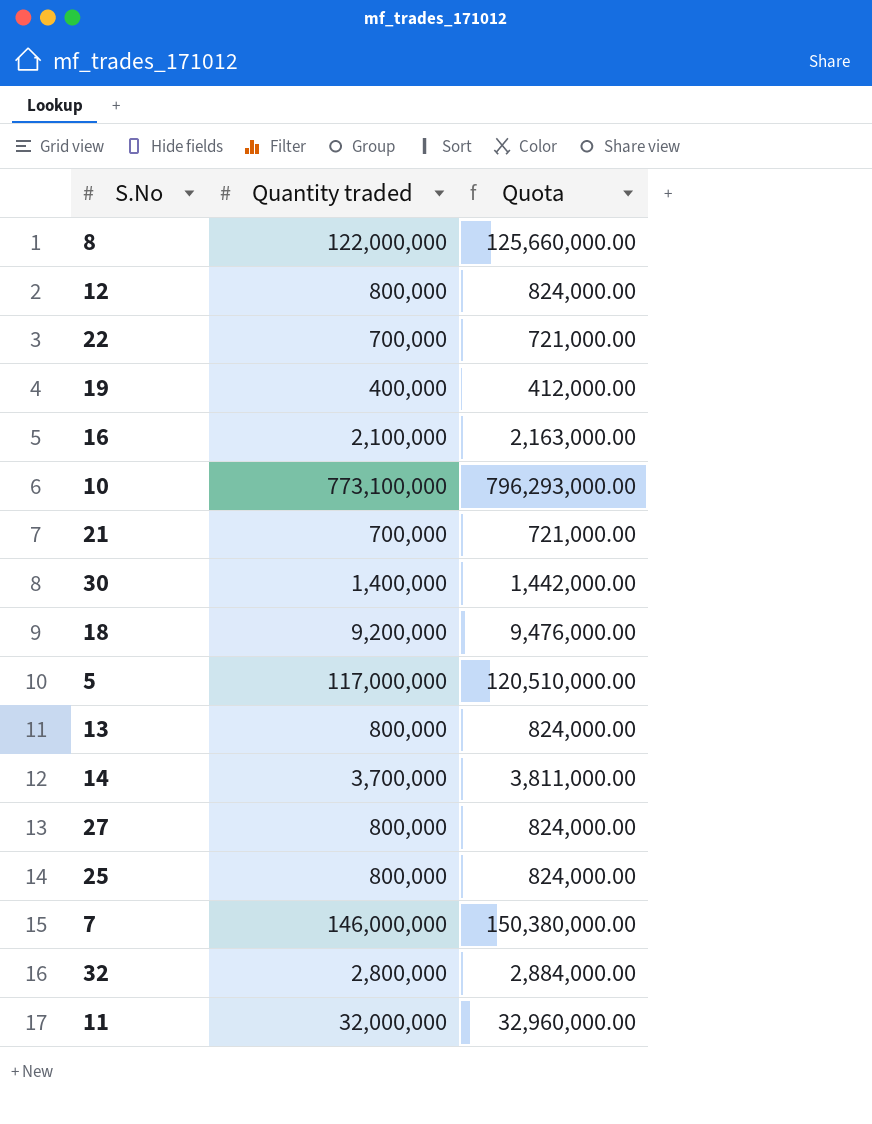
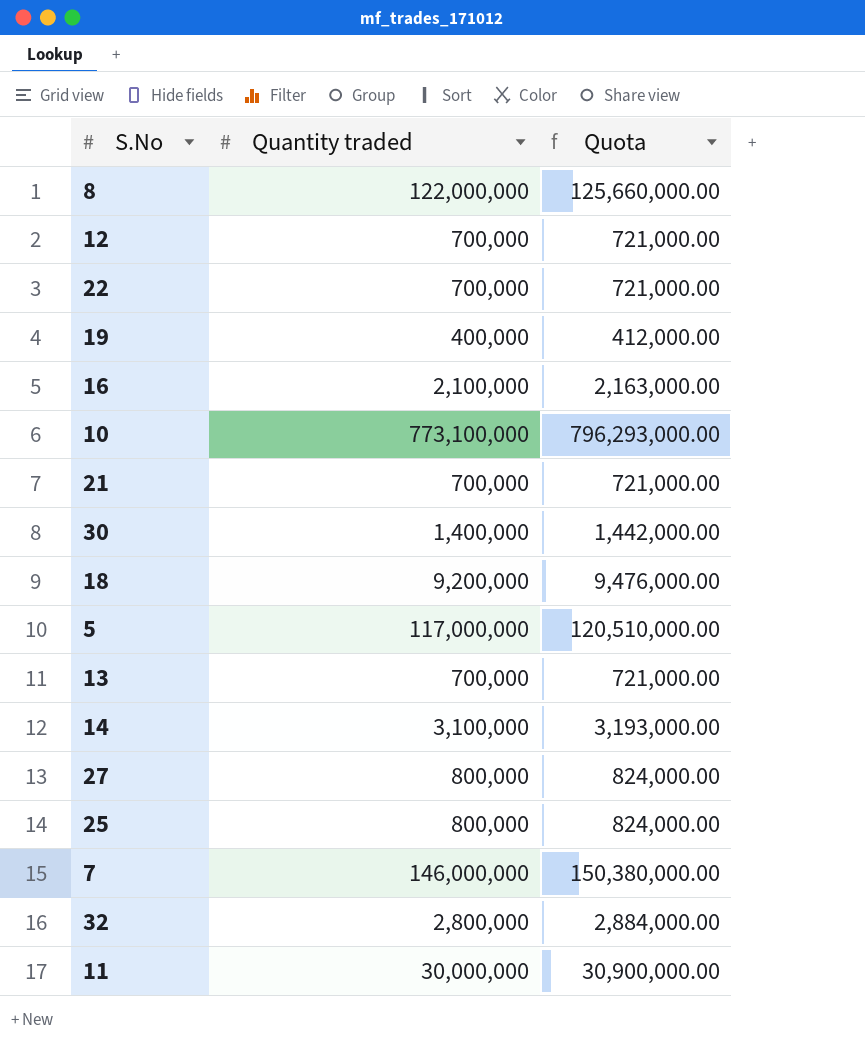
12 | Quantity traded: 800,000 -> 700,000
12 | Quota: 824,000.00 -> 721,000.00
13 | Quantity traded: 800,000 -> 700,000
13 | Quota: 824,000.00 -> 721,000.00
14 | Quantity traded: 3,700,000 -> 3,100,000
14 | Quota: 3,811,000.00 -> 3,193,000.00
11 | Quantity traded: 32,000,000 -> 30,000,000
11 | Quota: 32,960,000.00 -> 30,900,000.00

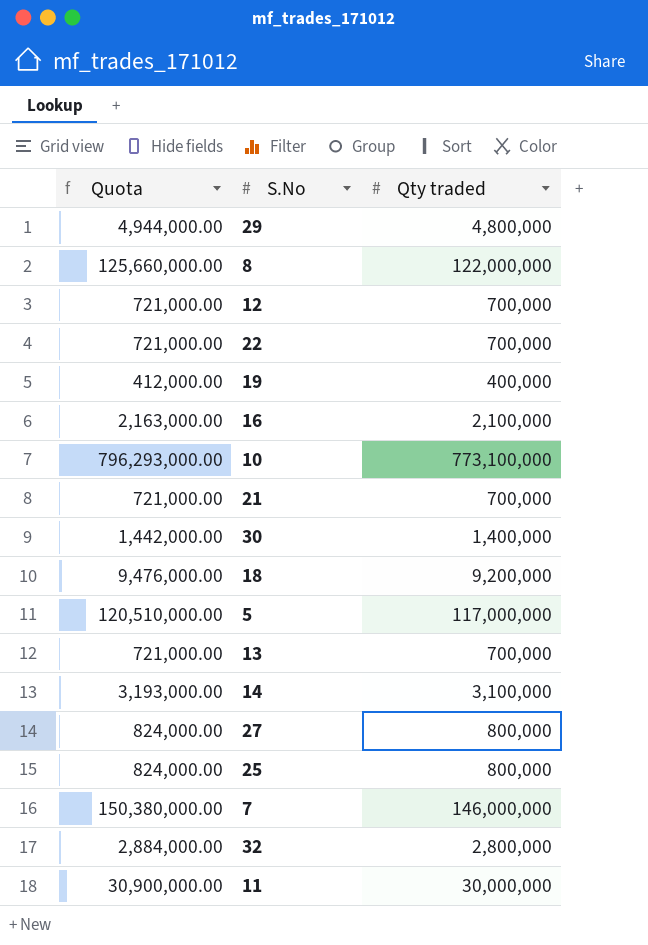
column Quota | position: 3 -> 1
column name: Quantity traded -> Qty traded
row 29: none -> 4,944,000.00 | 4,800,000

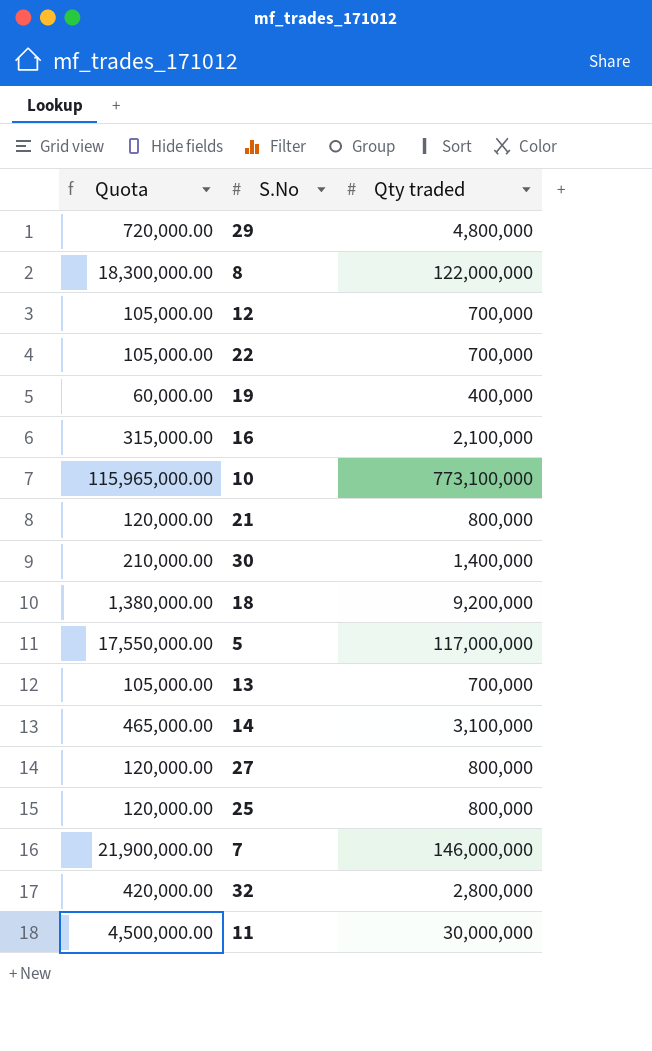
column Quota | formula: [Qty traded] * 1.03 -> [Qty traded] * 0.15
21 | Qty traded: 700,000 -> 800,000

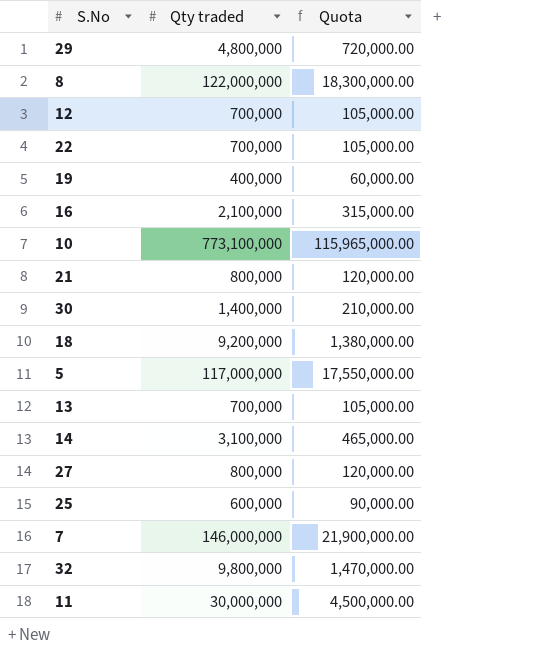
column Quota | position: 1 -> 3
25 | Qty traded: 800,000 -> 600,000
25 | Quota: 120,000.00 -> 90,000.00
32 | Qty traded: 2,800,000 -> 9,800,000
32 | Quota: 420,000.00 -> 1,470,000.00

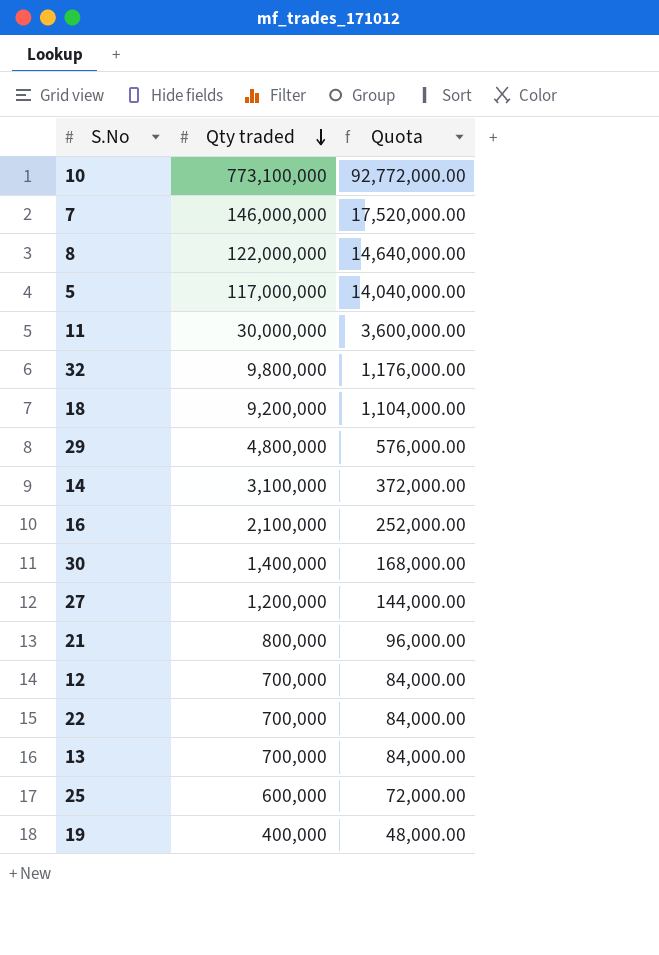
row order: none -> Qty traded descending
column Quota | formula: [Qty traded] * 0.15 -> [Qty traded] * 0.12
27 | Qty traded: 800,000 -> 1,200,000

